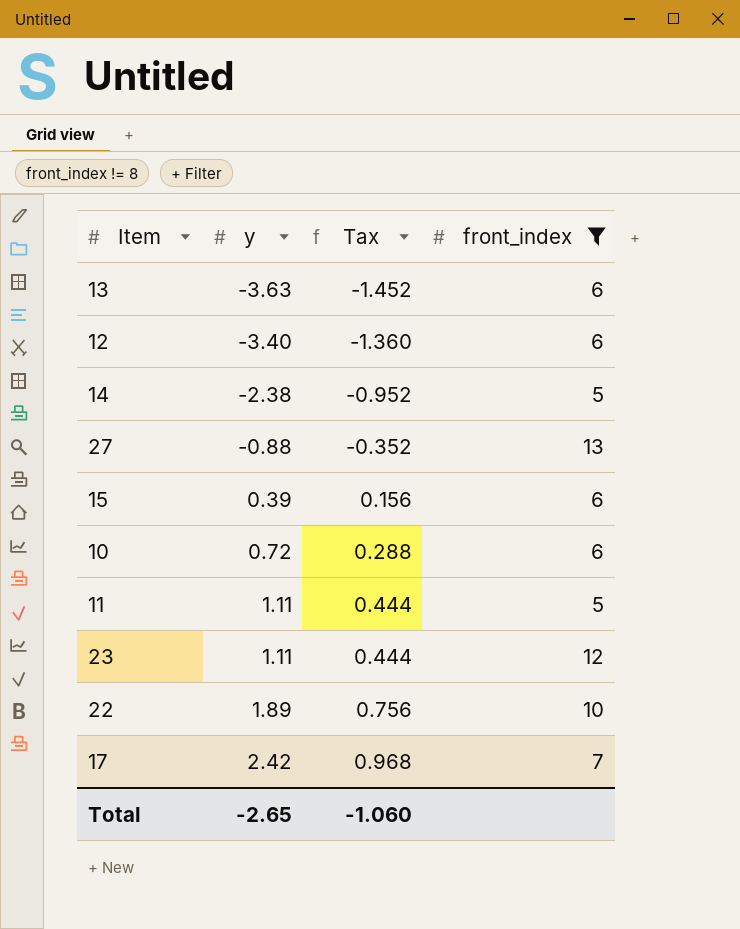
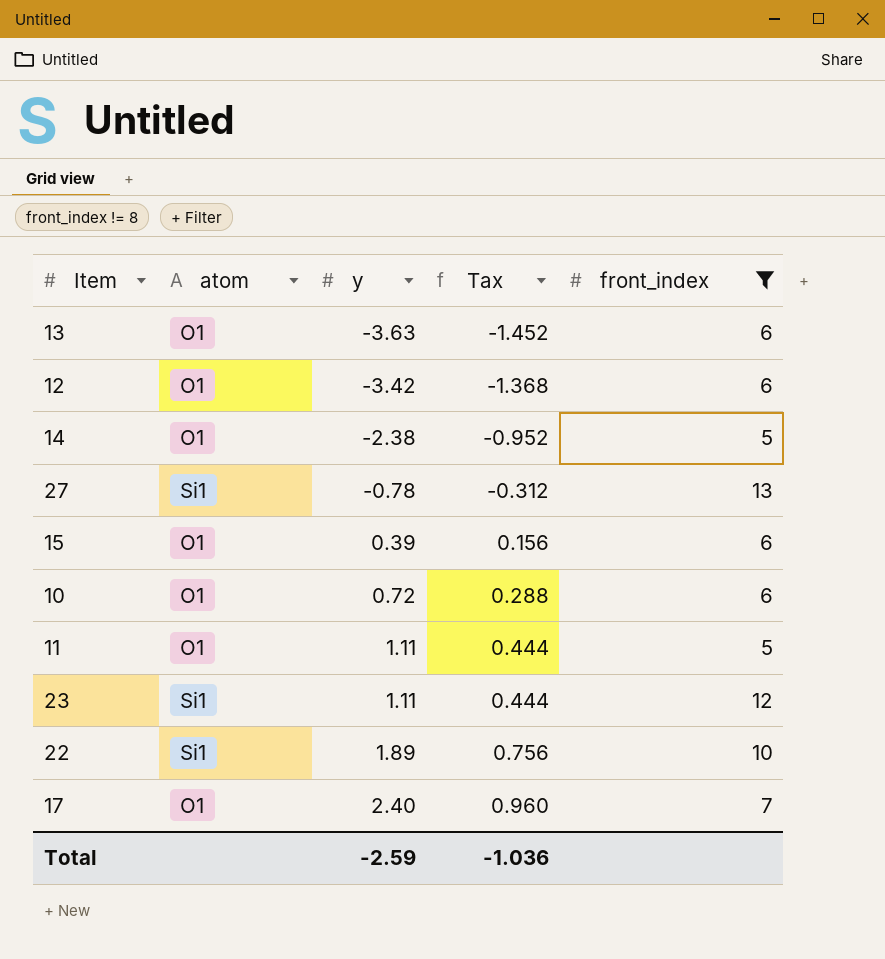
column atom | position: none -> 2
12 | y: -3.40 -> -3.42
12 | Tax: -1.360 -> -1.368
27 | y: -0.88 -> -0.78
27 | Tax: -0.352 -> -0.312
17 | y: 2.42 -> 2.40
17 | Tax: 0.968 -> 0.960
Total | y: -2.65 -> -2.59
Total | Tax: -1.060 -> -1.036

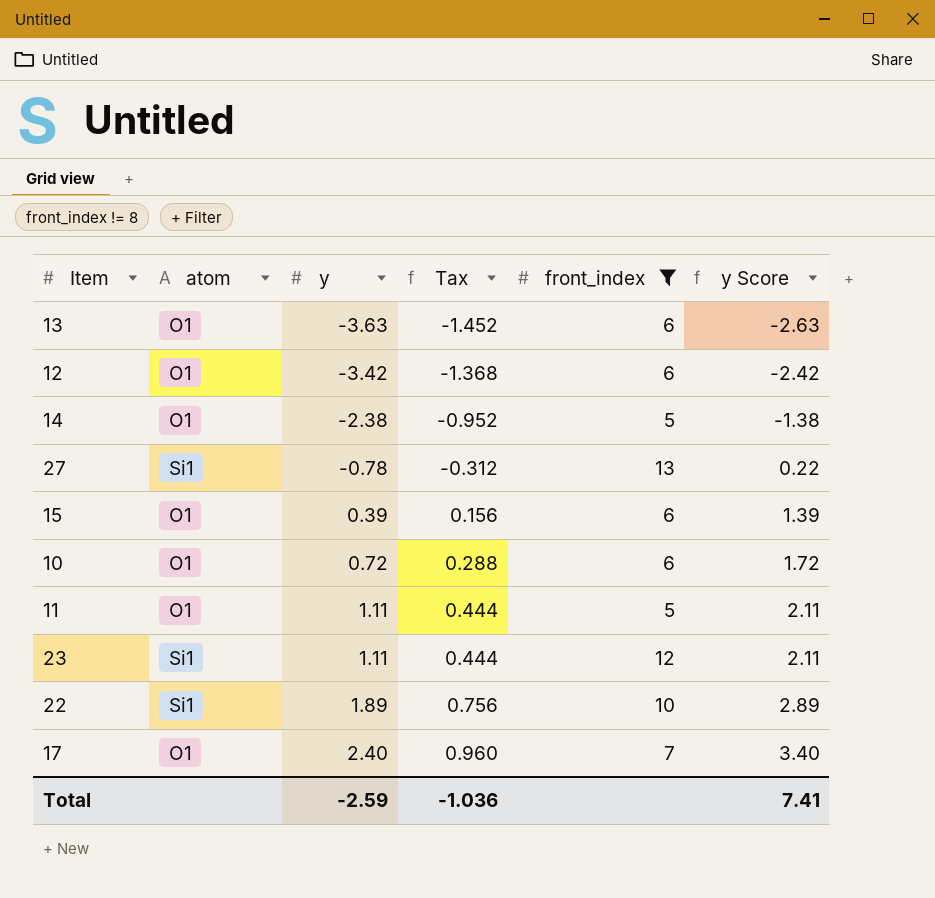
column y Score | formula: none -> [y] + 1

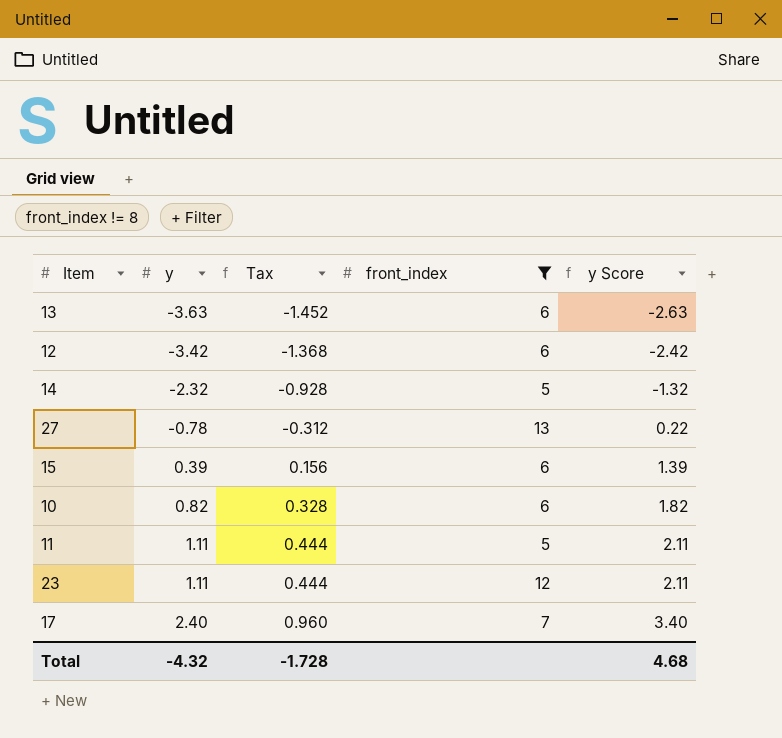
column atom | position: 2 -> none
row 22: Si1 | 1.89 | 0.756 | 10 | 2.89 -> none
14 | y: -2.38 -> -2.32
14 | Tax: -0.952 -> -0.928
14 | y Score: -1.38 -> -1.32
10 | y: 0.72 -> 0.82
10 | Tax: 0.288 -> 0.328
10 | y Score: 1.72 -> 1.82
Total | y: -2.59 -> -4.32
Total | Tax: -1.036 -> -1.728
Total | y Score: 7.41 -> 4.68

